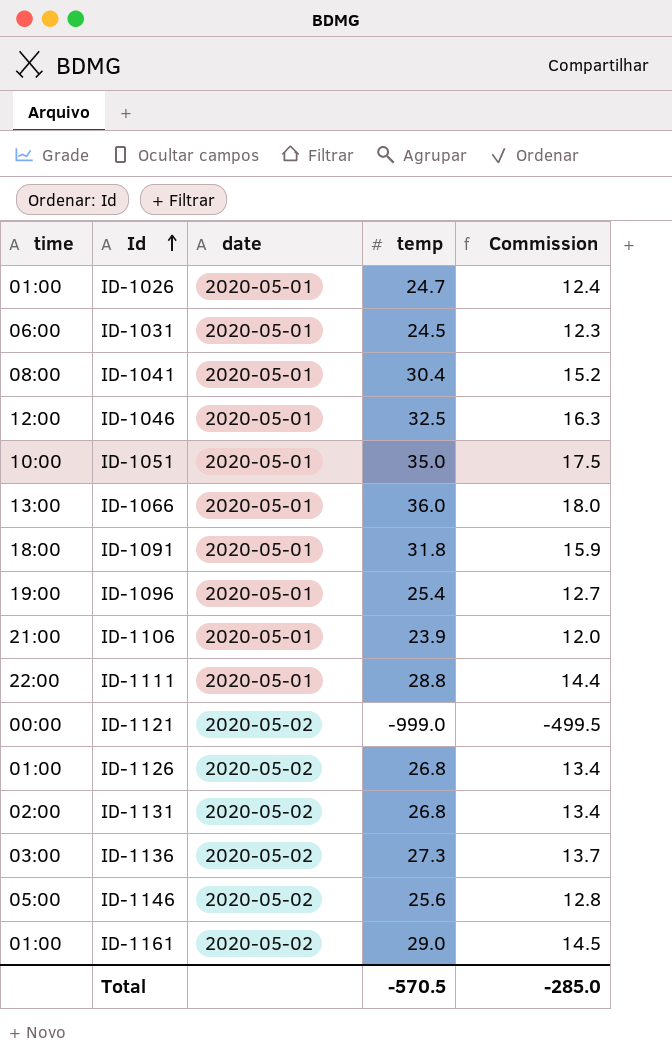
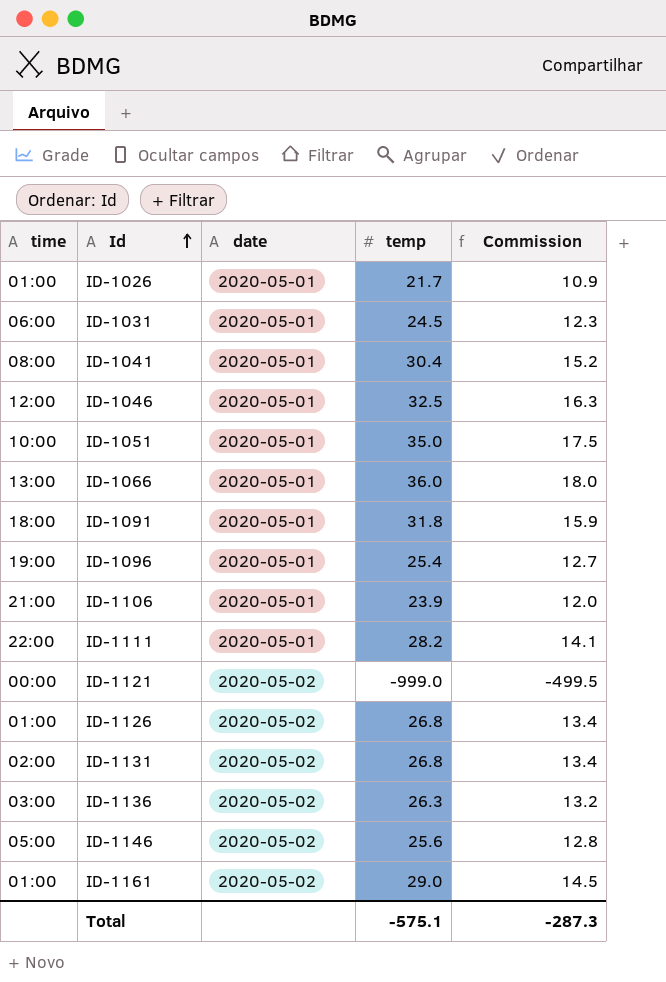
ID-1026 | temp: 24.7 -> 21.7
ID-1026 | Commission: 12.4 -> 10.9
ID-1111 | temp: 28.8 -> 28.2
ID-1111 | Commission: 14.4 -> 14.1
ID-1136 | temp: 27.3 -> 26.3
ID-1136 | Commission: 13.7 -> 13.2
Total | temp: -570.5 -> -575.1
Total | Commission: -285.0 -> -287.3

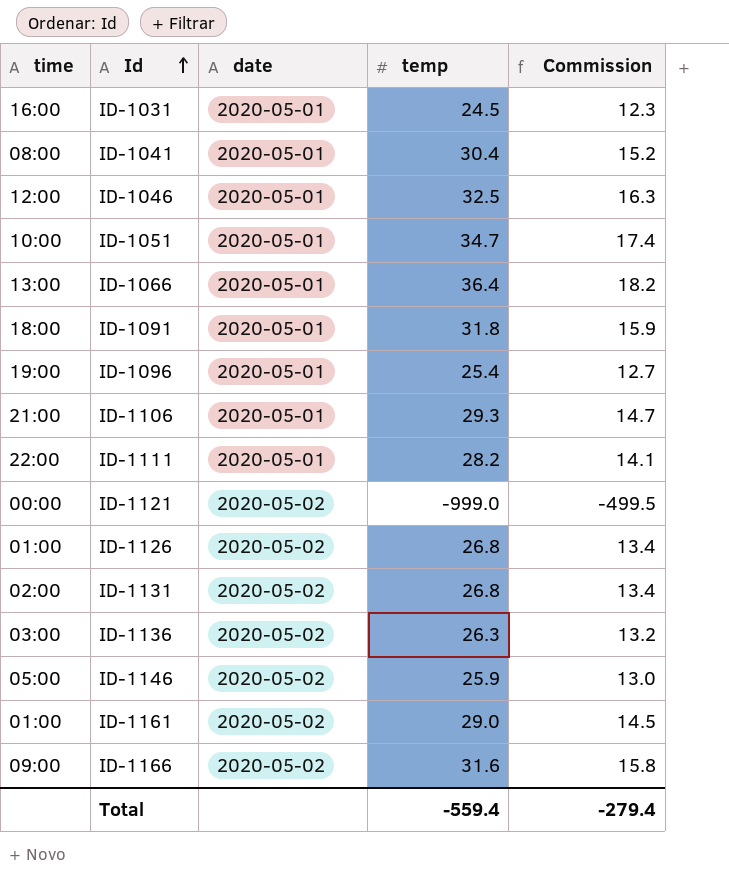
row ID-1026: 01:00 | 2020-05-01 | 21.7 | 10.9 -> none
ID-1031 | time: 06:00 -> 16:00
ID-1051 | temp: 35.0 -> 34.7
ID-1051 | Commission: 17.5 -> 17.4
ID-1066 | temp: 36.0 -> 36.4
ID-1066 | Commission: 18.0 -> 18.2
ID-1106 | temp: 23.9 -> 29.3
ID-1106 | Commission: 12.0 -> 14.7
ID-1146 | temp: 25.6 -> 25.9
ID-1146 | Commission: 12.8 -> 13.0
row ID-1166: none -> 09:00 | 2020-05-02 | 31.6 | 15.8
Total | temp: -575.1 -> -559.4
Total | Commission: -287.3 -> -279.4

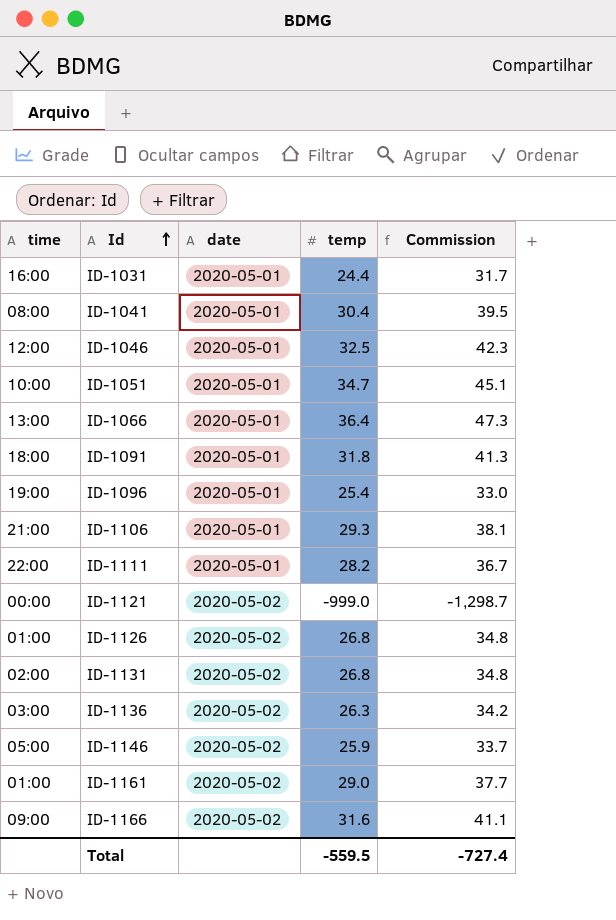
column Commission | formula: [temp] * 0.5 -> [temp] * 1.3
ID-1031 | temp: 24.5 -> 24.4
Total | temp: -559.4 -> -559.5
Total | Commission: -279.4 -> -727.4

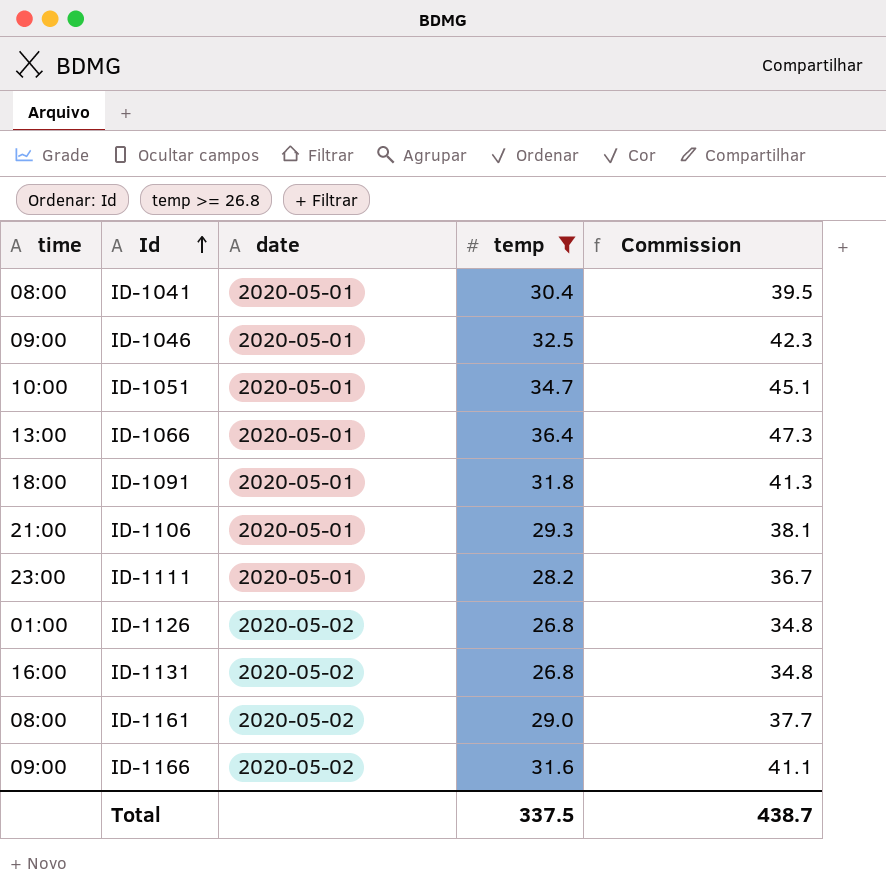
filter: none -> temp >= 26.8
ID-1046 | time: 12:00 -> 09:00
ID-1111 | time: 22:00 -> 23:00
ID-1131 | time: 02:00 -> 16:00
ID-1161 | time: 01:00 -> 08:00
Total | temp: -559.5 -> 337.5
Total | Commission: -727.4 -> 438.7

